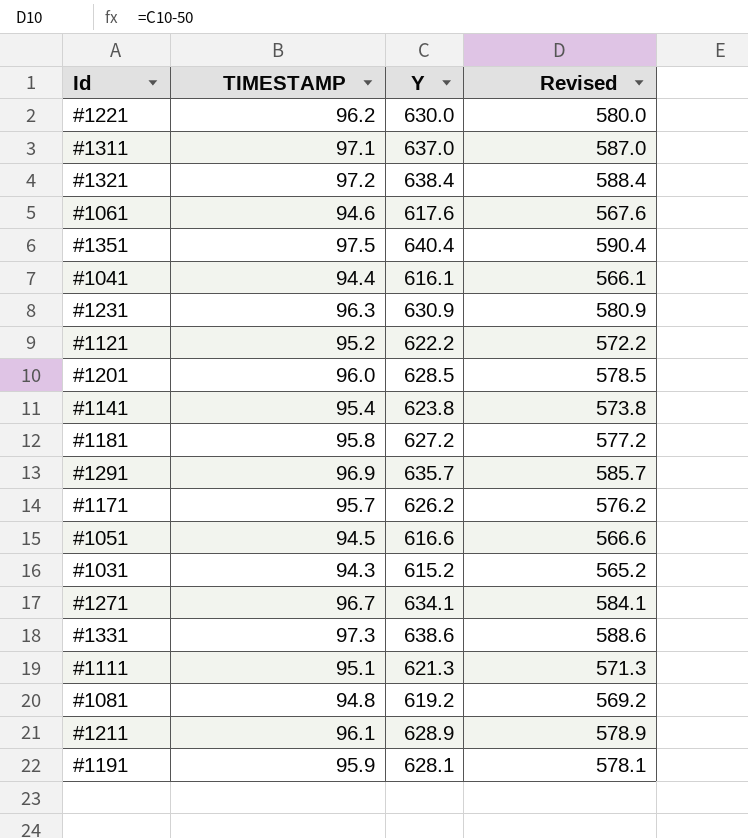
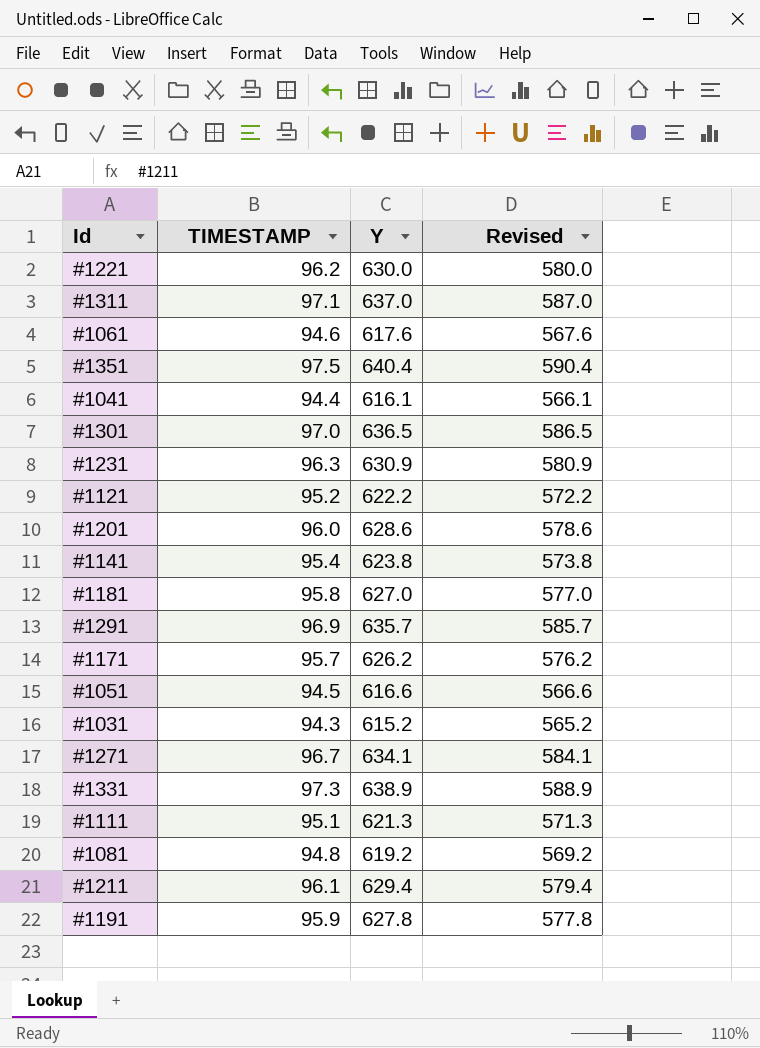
row #1321: 97.2 | 638.4 | 588.4 -> none
row #1301: none -> 97.0 | 636.5 | 586.5
#1201 | Y: 628.5 -> 628.6
#1201 | Revised: 578.5 -> 578.6
#1181 | Y: 627.2 -> 627.0
#1181 | Revised: 577.2 -> 577.0
#1331 | Y: 638.6 -> 638.9
#1331 | Revised: 588.6 -> 588.9
#1211 | Y: 628.9 -> 629.4
#1211 | Revised: 578.9 -> 579.4
#1191 | Y: 628.1 -> 627.8
#1191 | Revised: 578.1 -> 577.8

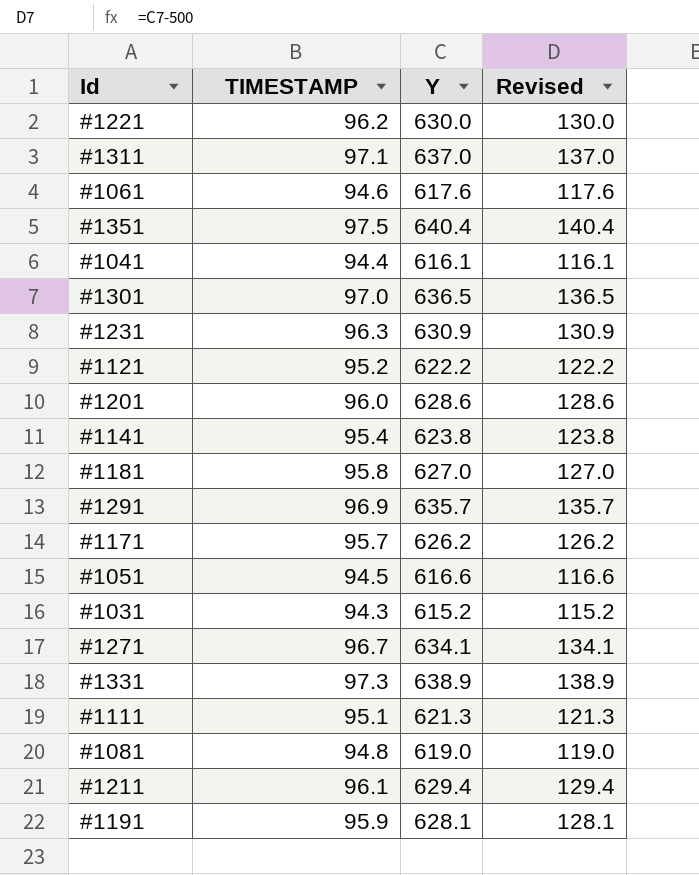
column Revised | formula: [Y] - 50 -> [Y] - 500
#1081 | Y: 619.2 -> 619.0
#1191 | Y: 627.8 -> 628.1

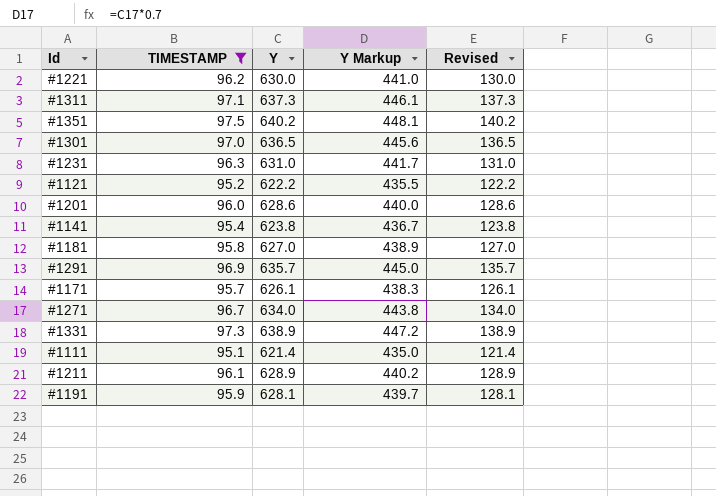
filter: none -> TIMESTAMP >= 95.1
column Y Markup | formula: none -> [Y] * 0.7
#1311 | Y: 637.0 -> 637.3
#1311 | Revised: 137.0 -> 137.3
#1351 | Y: 640.4 -> 640.2
#1351 | Revised: 140.4 -> 140.2
#1231 | Y: 630.9 -> 631.0
#1231 | Revised: 130.9 -> 131.0
#1171 | Y: 626.2 -> 626.1
#1171 | Revised: 126.2 -> 126.1
#1271 | Y: 634.1 -> 634.0
#1271 | Revised: 134.1 -> 134.0
#1111 | Y: 621.3 -> 621.4
#1111 | Revised: 121.3 -> 121.4
#1211 | Y: 629.4 -> 628.9
#1211 | Revised: 129.4 -> 128.9

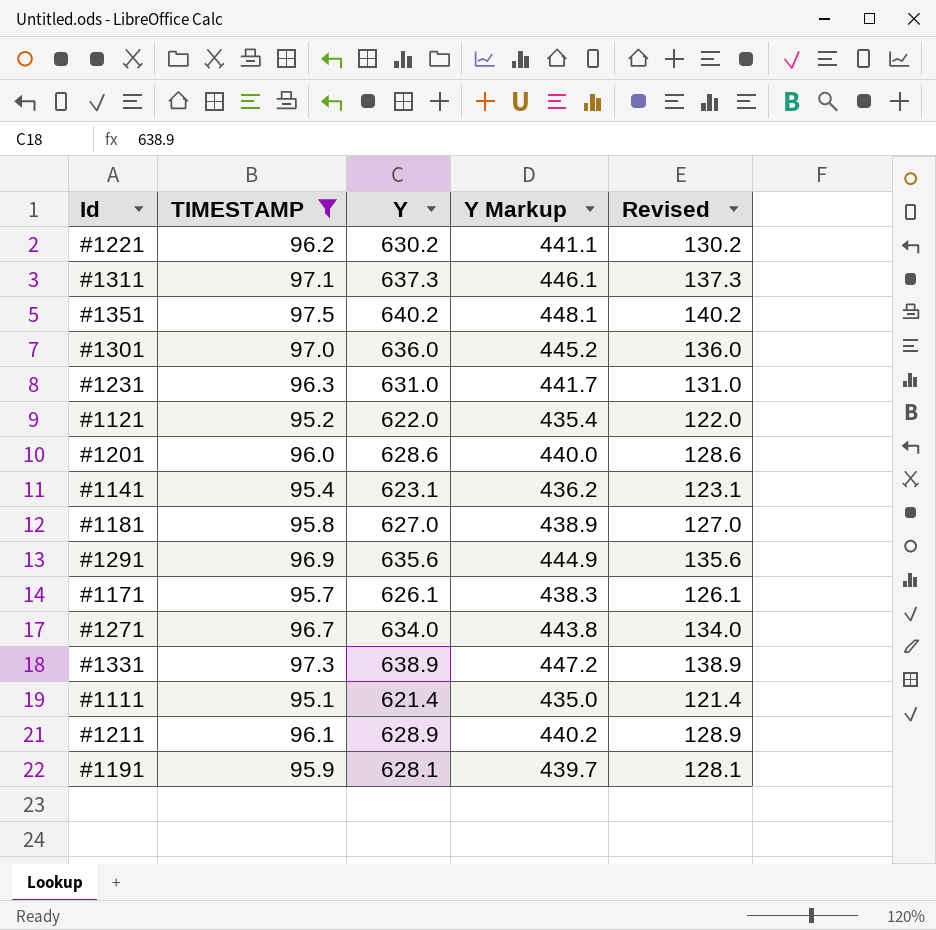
#1221 | Y: 630.0 -> 630.2
#1221 | Y Markup: 441.0 -> 441.1
#1221 | Revised: 130.0 -> 130.2
#1301 | Y: 636.5 -> 636.0
#1301 | Y Markup: 445.6 -> 445.2
#1301 | Revised: 136.5 -> 136.0
#1121 | Y: 622.2 -> 622.0
#1121 | Y Markup: 435.5 -> 435.4
#1121 | Revised: 122.2 -> 122.0
#1141 | Y: 623.8 -> 623.1
#1141 | Y Markup: 436.7 -> 436.2
#1141 | Revised: 123.8 -> 123.1
#1291 | Y: 635.7 -> 635.6
#1291 | Y Markup: 445.0 -> 444.9
#1291 | Revised: 135.7 -> 135.6

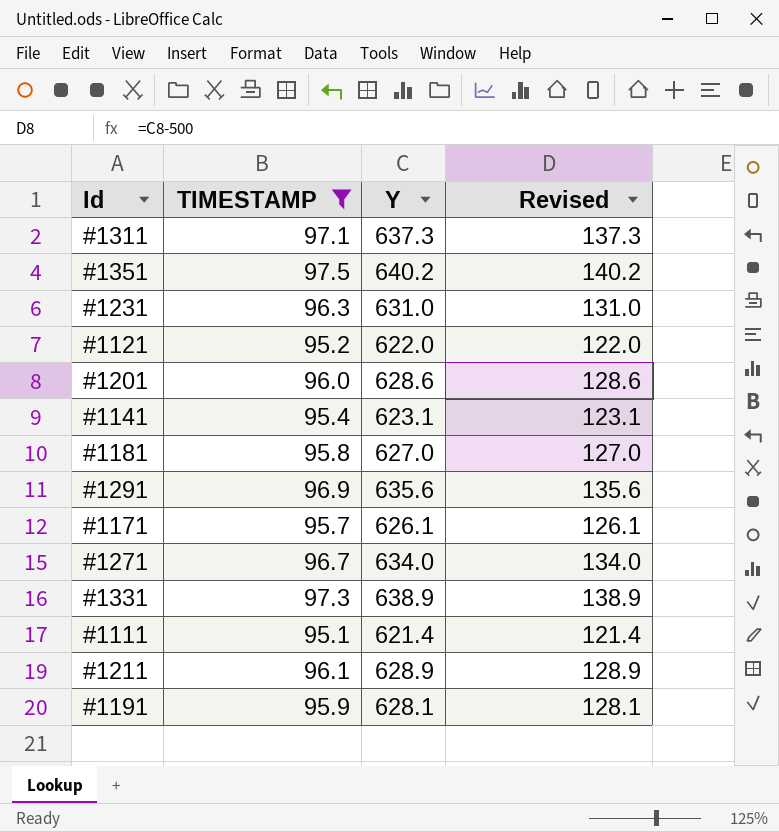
column Y Markup | formula: [Y] * 0.7 -> none
row #1221: 96.2 | 630.2 | 441.1 | 130.2 -> none
row #1301: 97.0 | 636.0 | 445.2 | 136.0 -> none

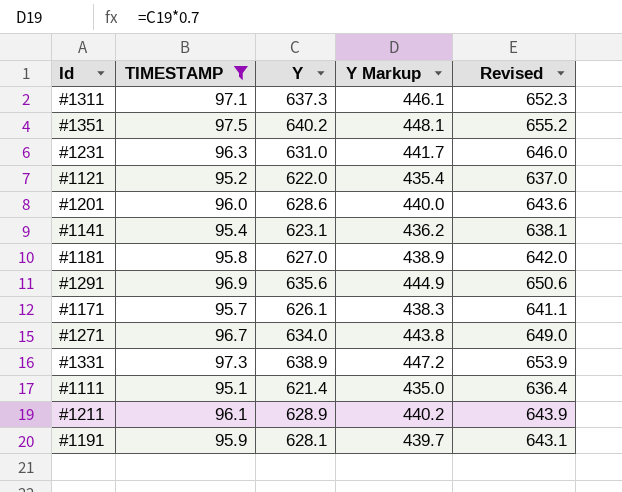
column Y Markup | formula: none -> [Y] * 0.7
column Revised | formula: [Y] - 500 -> [Y] + 15

